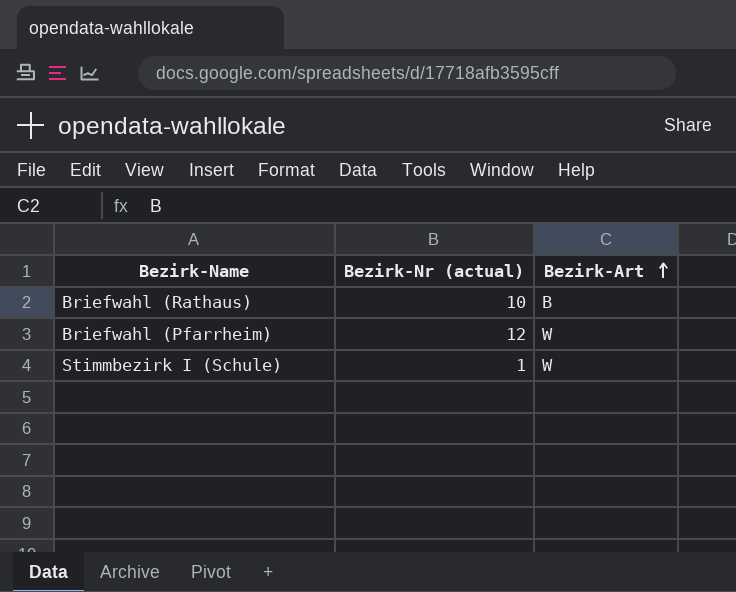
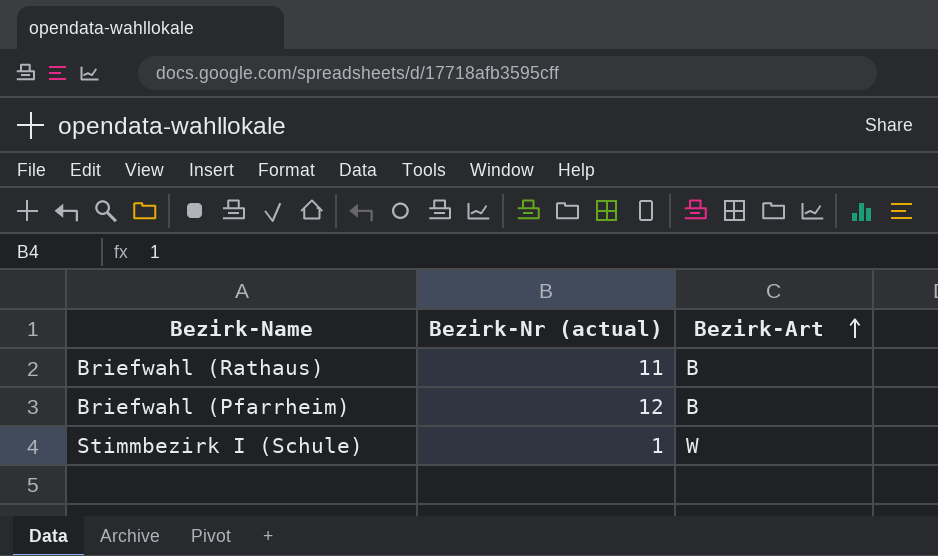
Briefwahl (Rathaus) | Bezirk-Nr (actual): 10 -> 11
Briefwahl (Pfarrheim) | Bezirk-Art: W -> B

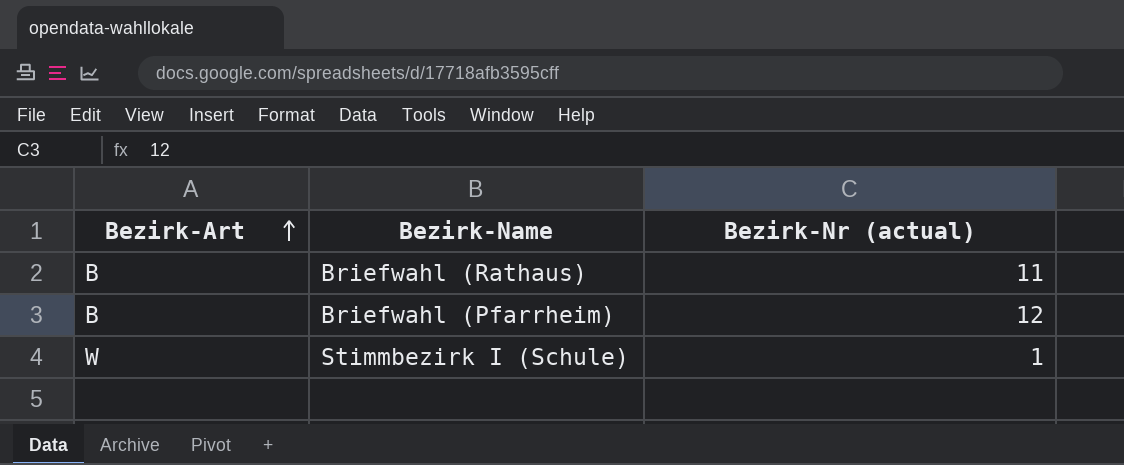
column Bezirk-Art | position: 3 -> 1

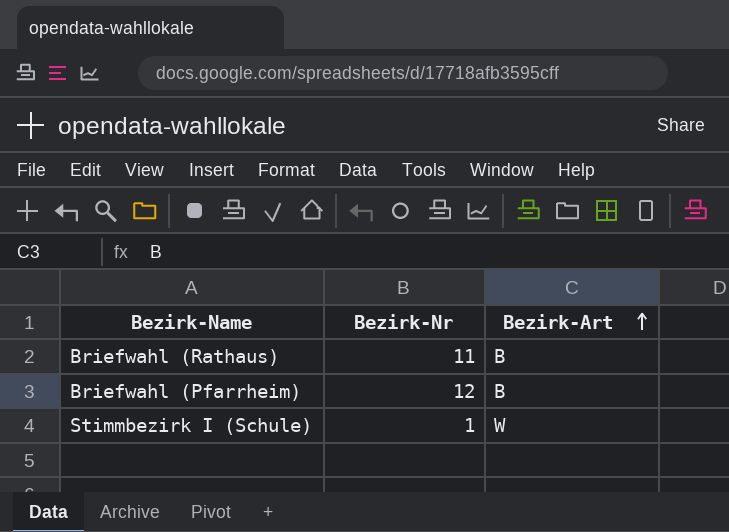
column name: Bezirk-Nr (actual) -> Bezirk-Nr
column Bezirk-Art | position: 1 -> 3

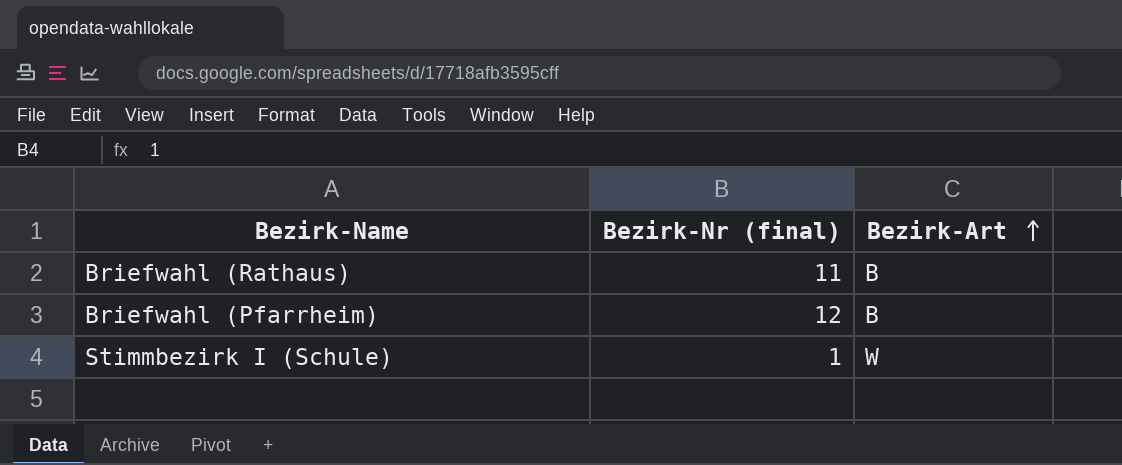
column name: Bezirk-Nr -> Bezirk-Nr (final)

